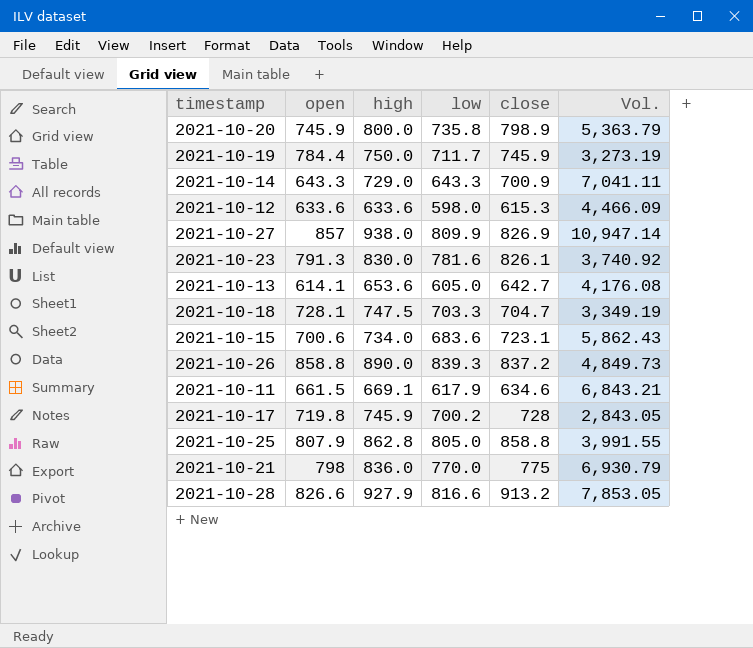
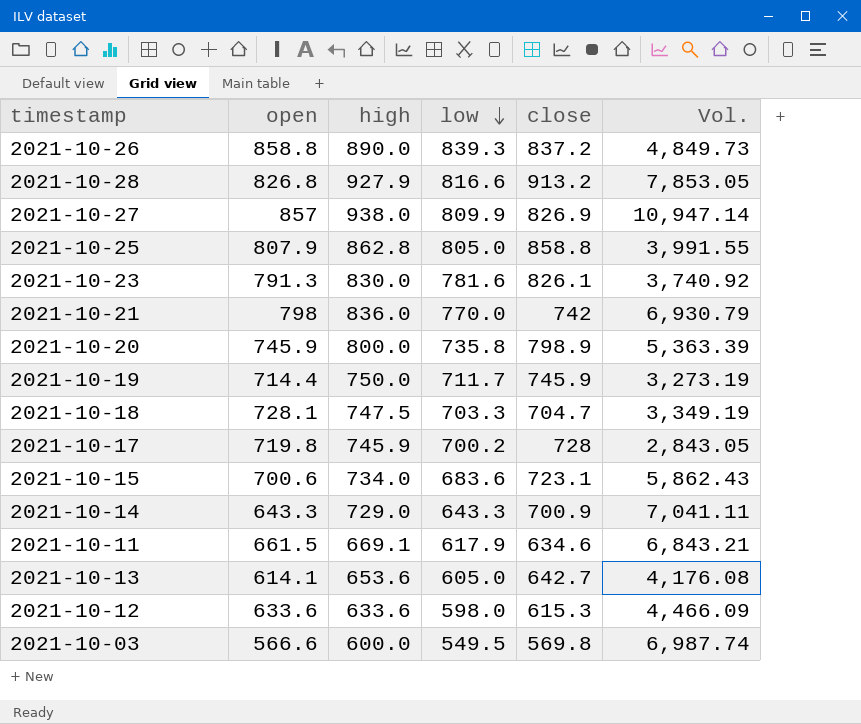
row order: none -> low descending
2021-10-28 | open: 826.6 -> 826.8
2021-10-21 | close: 775 -> 742
2021-10-20 | Vol.: 5,363.79 -> 5,363.39
2021-10-19 | open: 784.4 -> 714.4
row 2021-10-03: none -> 566.6 | 600.0 | 549.5 | 569.8 | 6,987.74

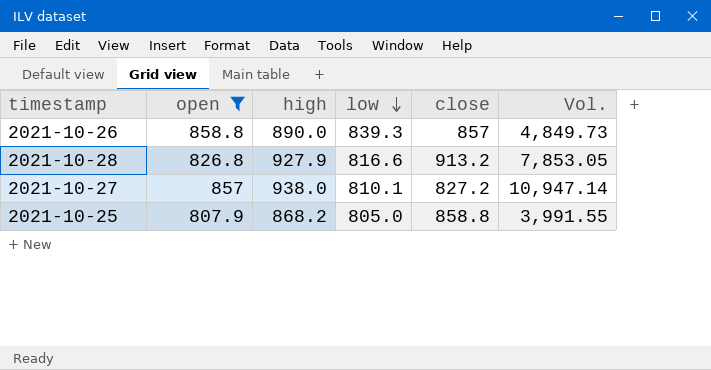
filter: none -> open >= 807.9
2021-10-26 | close: 837.2 -> 857
2021-10-27 | low: 809.9 -> 810.1
2021-10-27 | close: 826.9 -> 827.2
2021-10-25 | high: 862.8 -> 868.2

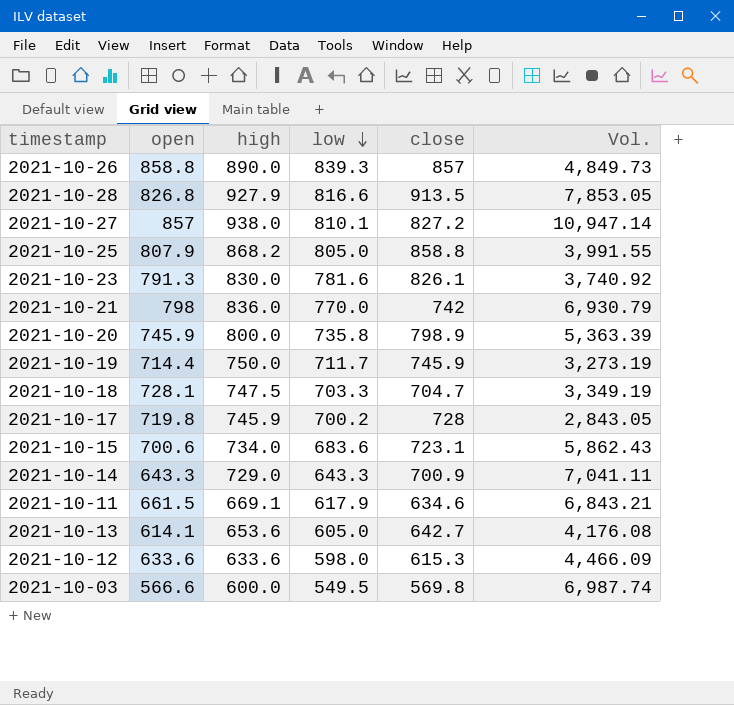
filter: open >= 807.9 -> none
2021-10-28 | close: 913.2 -> 913.5

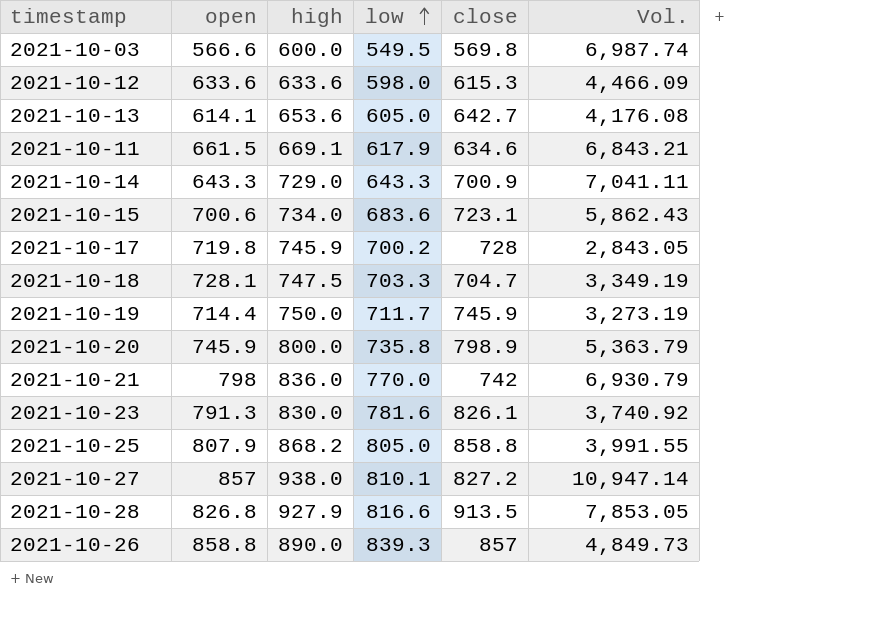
row order: low descending -> low ascending
2021-10-20 | Vol.: 5,363.39 -> 5,363.79

